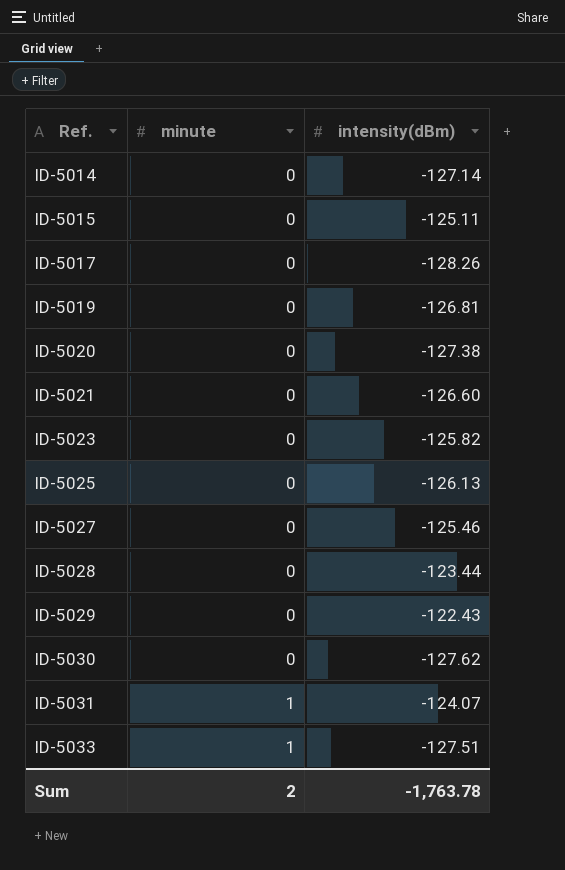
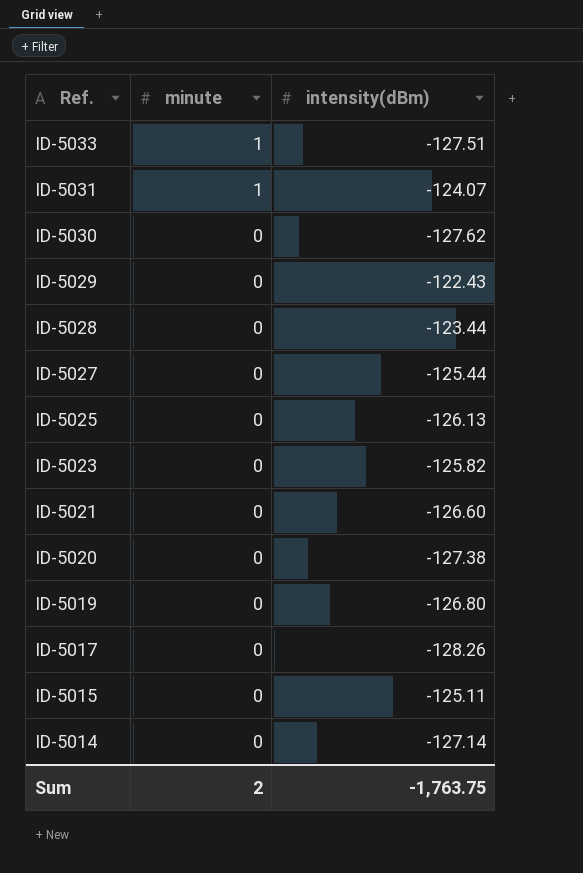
row order: Ref. ascending -> Ref. descending
ID-5027 | intensity(dBm): -125.46 -> -125.44
ID-5019 | intensity(dBm): -126.81 -> -126.80
Sum | intensity(dBm): -1,763.78 -> -1,763.75

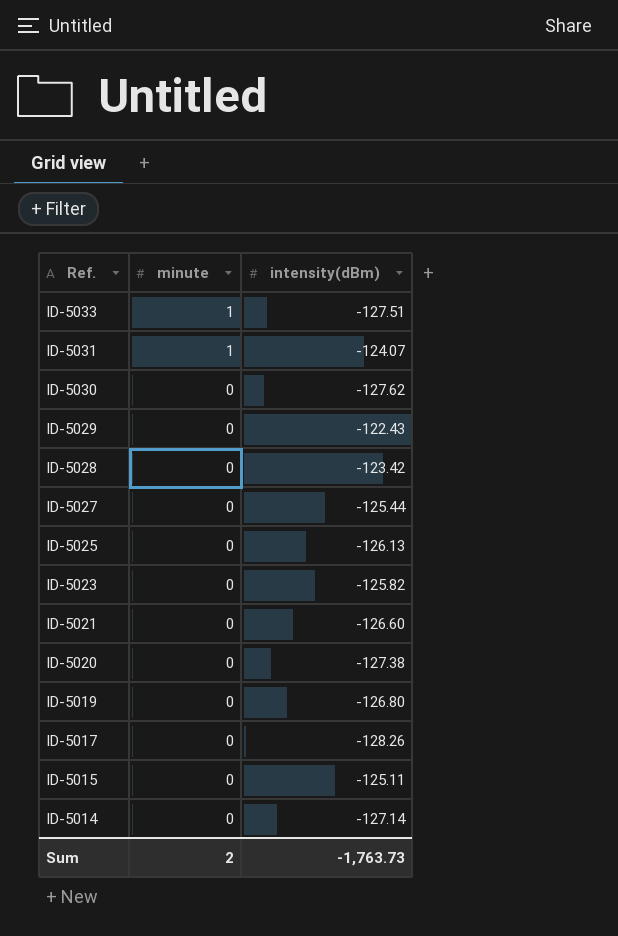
ID-5028 | intensity(dBm): -123.44 -> -123.42
Sum | intensity(dBm): -1,763.75 -> -1,763.73

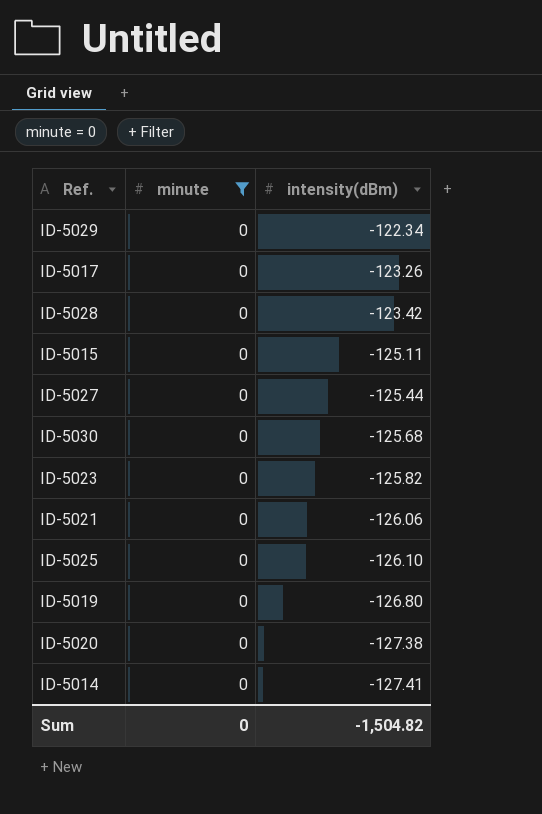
filter: none -> minute = 0
row order: Ref. descending -> intensity(dBm) descending
ID-5029 | intensity(dBm): -122.43 -> -122.34
ID-5017 | intensity(dBm): -128.26 -> -123.26
ID-5030 | intensity(dBm): -127.62 -> -125.68
ID-5021 | intensity(dBm): -126.60 -> -126.06
ID-5025 | intensity(dBm): -126.13 -> -126.10
ID-5014 | intensity(dBm): -127.14 -> -127.41
Sum | minute: 2 -> 0
Sum | intensity(dBm): -1,763.73 -> -1,504.82

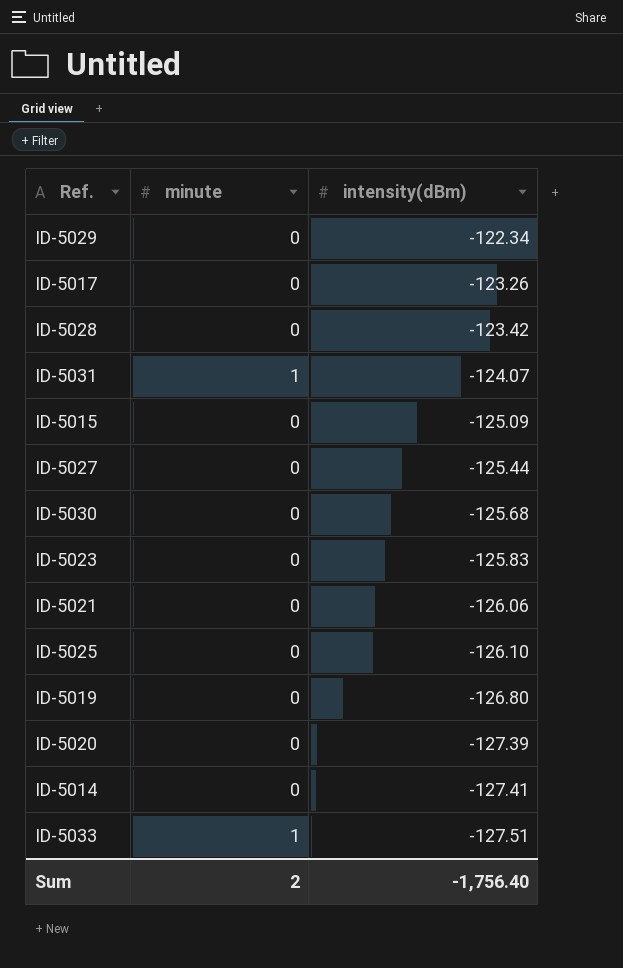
filter: minute = 0 -> none
ID-5015 | intensity(dBm): -125.11 -> -125.09
ID-5023 | intensity(dBm): -125.82 -> -125.83
ID-5020 | intensity(dBm): -127.38 -> -127.39
Sum | minute: 0 -> 2
Sum | intensity(dBm): -1,504.82 -> -1,756.40

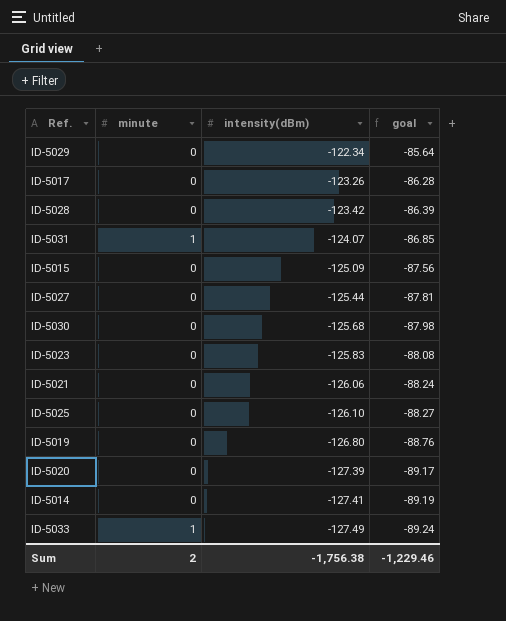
column goal | formula: none -> [intensity(dBm)] * 0.7
ID-5033 | intensity(dBm): -127.51 -> -127.49
Sum | intensity(dBm): -1,756.40 -> -1,756.38

